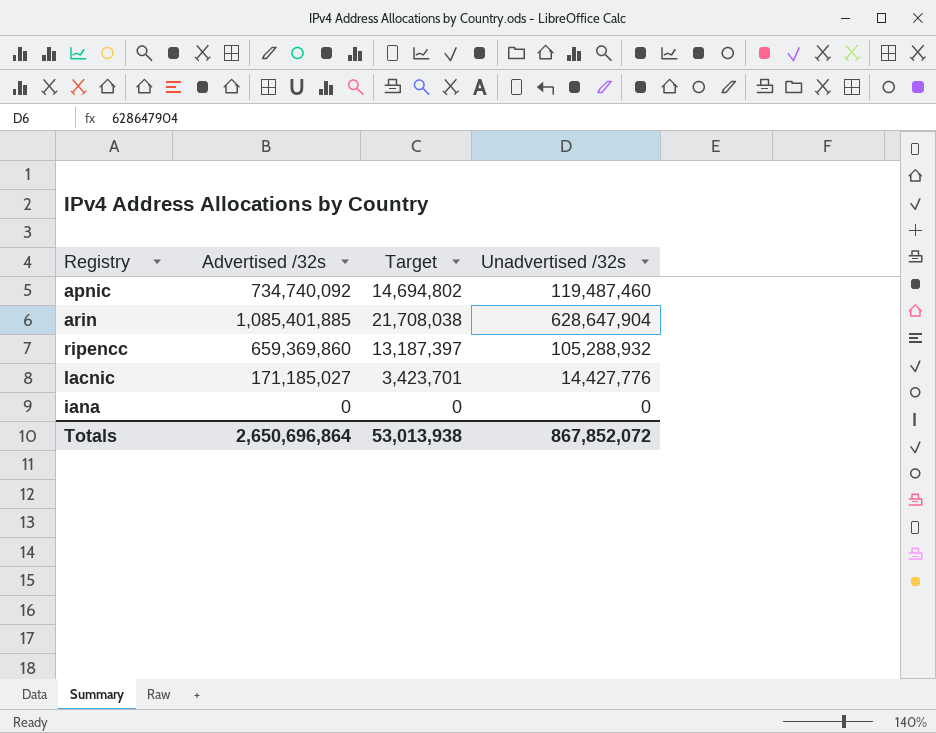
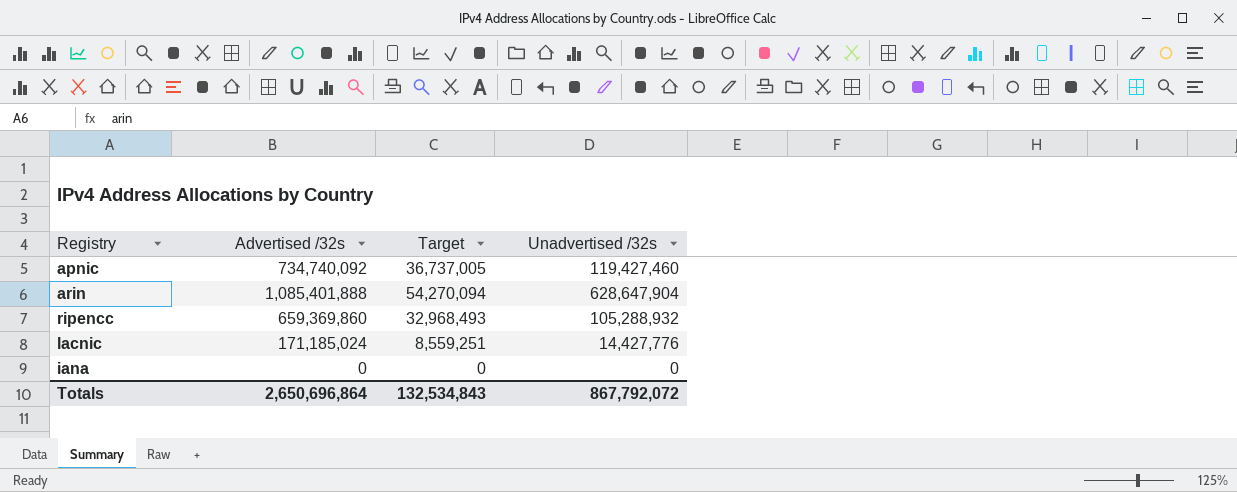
column Target | formula: [Advertised /32s] * 0.02 -> [Advertised /32s] * 0.05
apnic | Unadvertised /32s: 119,487,460 -> 119,427,460
arin | Advertised /32s: 1,085,401,885 -> 1,085,401,888
lacnic | Advertised /32s: 171,185,027 -> 171,185,024
Totals | Target: 53,013,938 -> 132,534,843
Totals | Unadvertised /32s: 867,852,072 -> 867,792,072

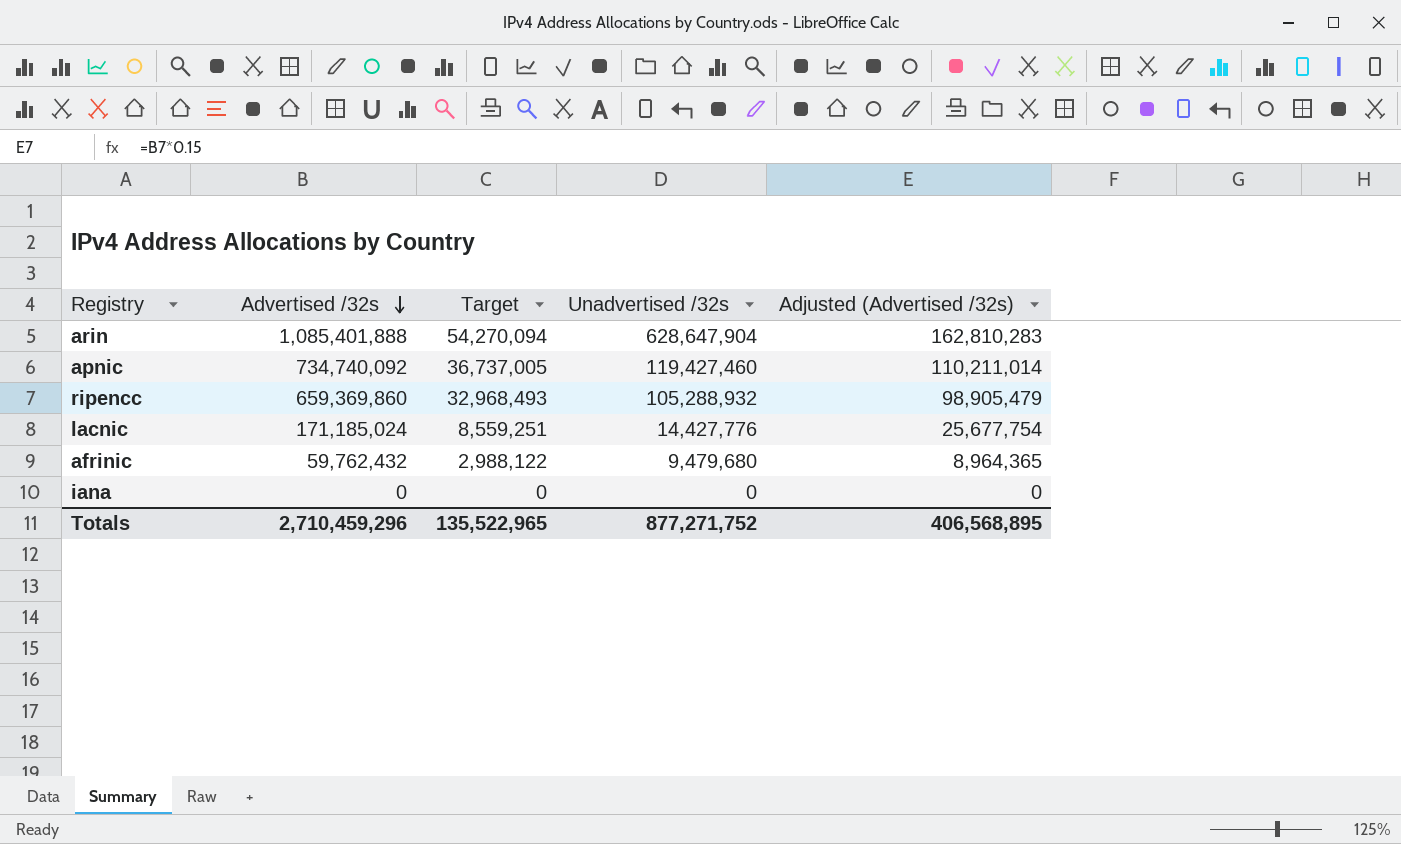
row order: none -> Advertised /32s descending
column Adjusted (Advertised /32s) | formula: none -> [Advertised /32s] * 0.15
row afrinic: none -> 59,762,432 | 2,988,122 | 9,479,680 | 8,964,365
Totals | Advertised /32s: 2,650,696,864 -> 2,710,459,296
Totals | Target: 132,534,843 -> 135,522,965
Totals | Unadvertised /32s: 867,792,072 -> 877,271,752

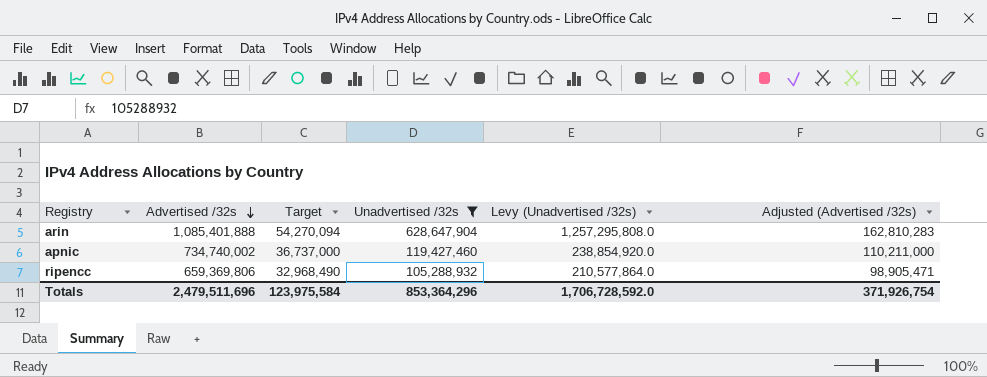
filter: none -> Unadvertised /32s >= 105,288,932
column Levy (Unadvertised /32s) | formula: none -> [Unadvertised /32s] * 2
apnic | Advertised /32s: 734,740,092 -> 734,740,002
apnic | Target: 36,737,005 -> 36,737,000
apnic | Adjusted (Advertised /32s): 110,211,014 -> 110,211,000
ripencc | Advertised /32s: 659,369,860 -> 659,369,806
ripencc | Target: 32,968,493 -> 32,968,490
ripencc | Adjusted (Advertised /32s): 98,905,479 -> 98,905,471
Totals | Advertised /32s: 2,710,459,296 -> 2,479,511,696
Totals | Target: 135,522,965 -> 123,975,584
Totals | Unadvertised /32s: 877,271,752 -> 853,364,296
Totals | Adjusted (Advertised /32s): 406,568,895 -> 371,926,754

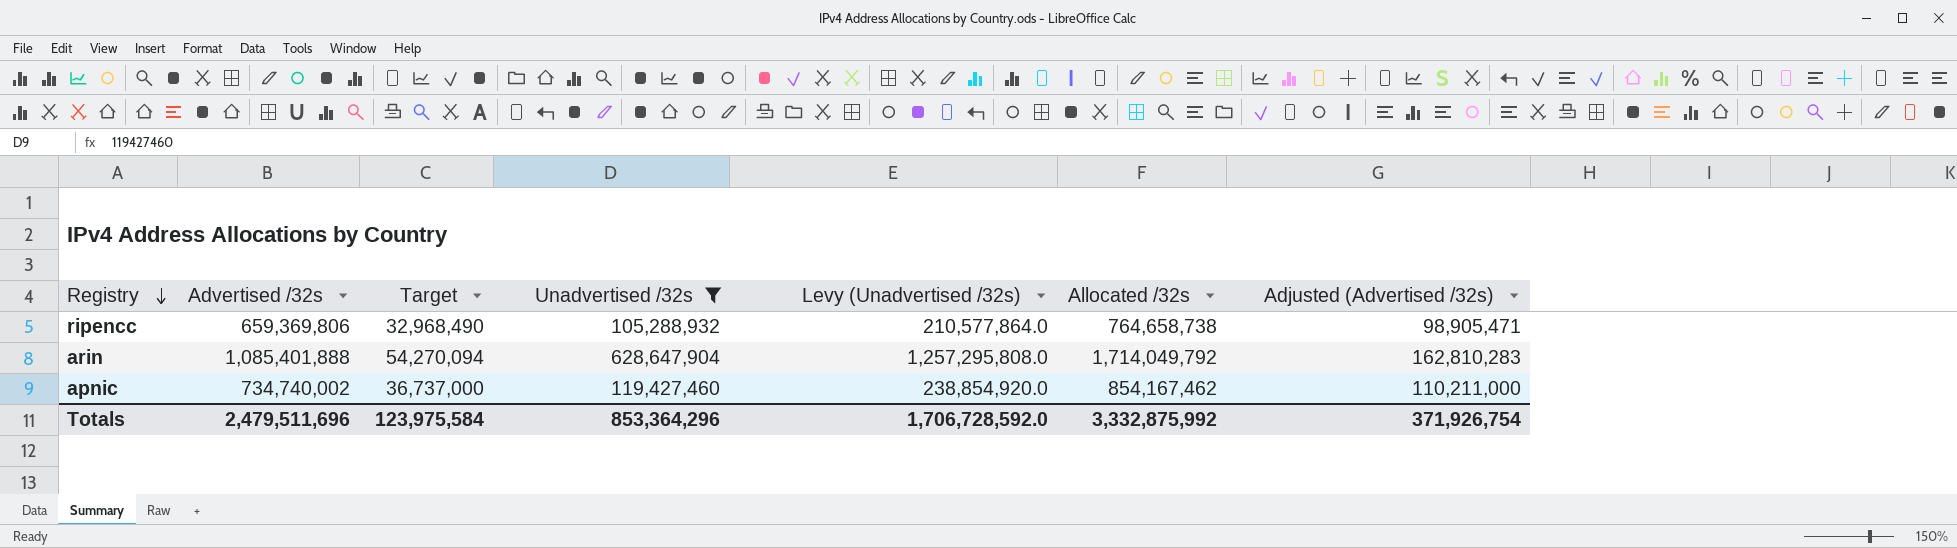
row order: Advertised /32s descending -> Registry descending
column Allocated /32s | formula: none -> [Advertised /32s] + [Unadvertised /32s]

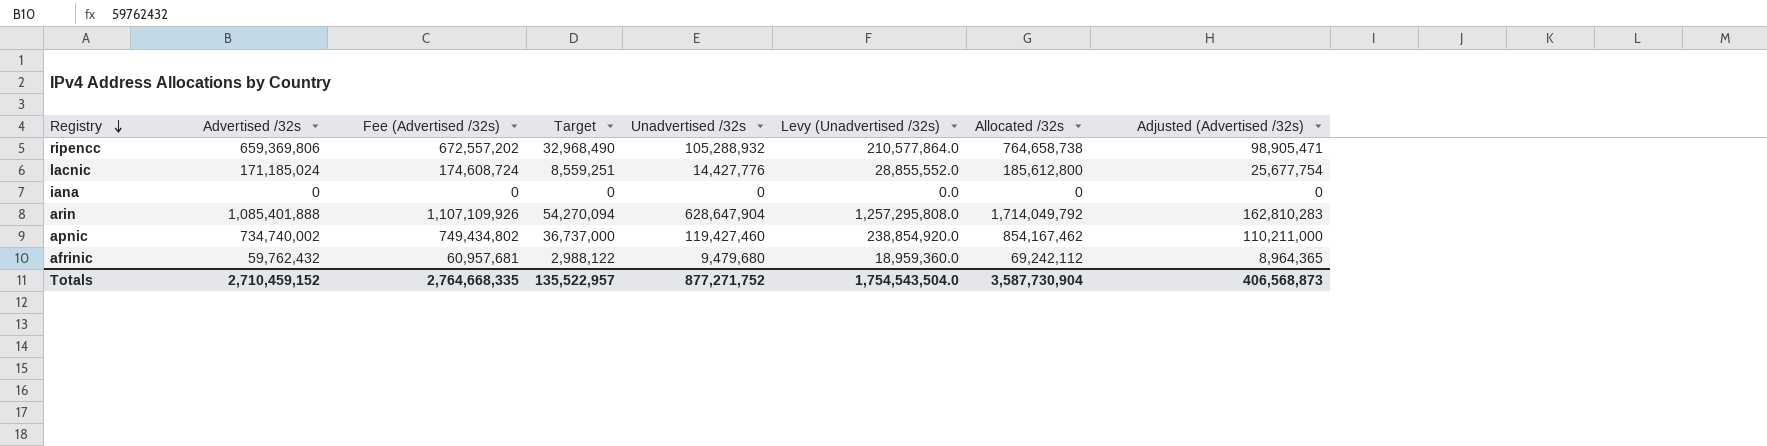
filter: Unadvertised /32s >= 105,288,932 -> none
column Fee (Advertised /32s) | formula: none -> [Advertised /32s] * 1.02
Totals | Advertised /32s: 2,479,511,696 -> 2,710,459,152
Totals | Target: 123,975,584 -> 135,522,957
Totals | Unadvertised /32s: 853,364,296 -> 877,271,752
Totals | Levy (Unadvertised /32s): 1,706,728,592.0 -> 1,754,543,504.0
Totals | Allocated /32s: 3,332,875,992 -> 3,587,730,904
Totals | Adjusted (Advertised /32s): 371,926,754 -> 406,568,873

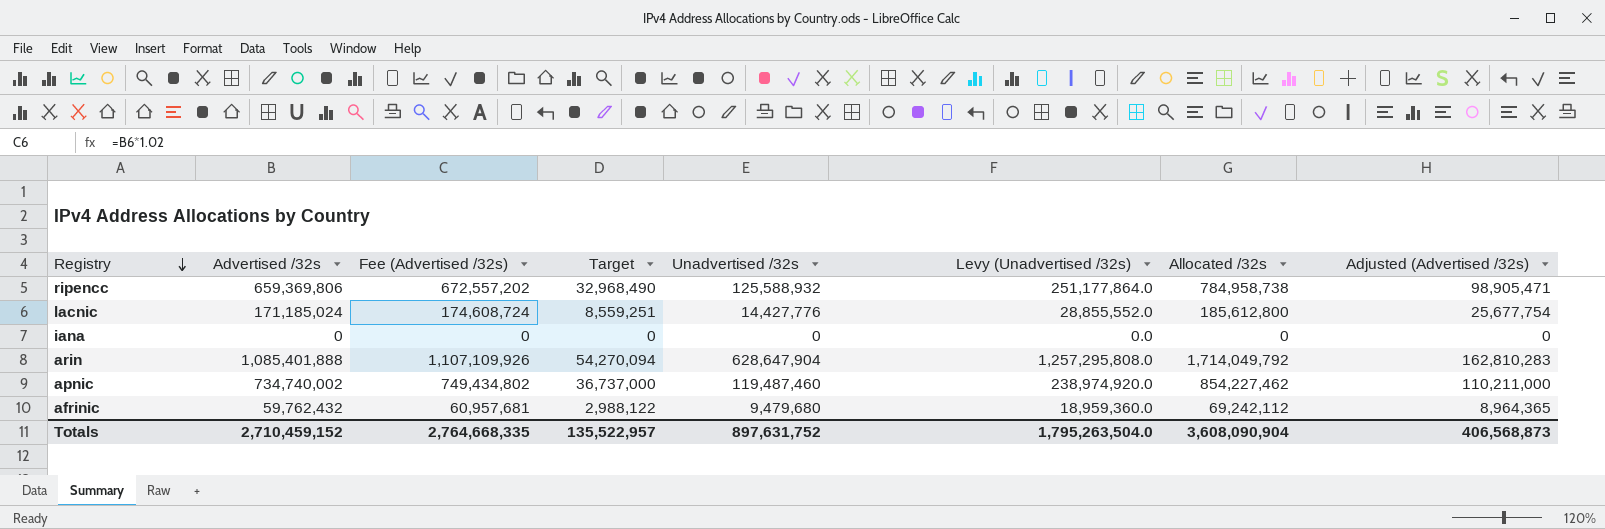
ripencc | Unadvertised /32s: 105,288,932 -> 125,588,932
ripencc | Levy (Unadvertised /32s): 210,577,864.0 -> 251,177,864.0
ripencc | Allocated /32s: 764,658,738 -> 784,958,738
apnic | Unadvertised /32s: 119,427,460 -> 119,487,460
apnic | Levy (Unadvertised /32s): 238,854,920.0 -> 238,974,920.0
apnic | Allocated /32s: 854,167,462 -> 854,227,462
Totals | Unadvertised /32s: 877,271,752 -> 897,631,752
Totals | Levy (Unadvertised /32s): 1,754,543,504.0 -> 1,795,263,504.0
Totals | Allocated /32s: 3,587,730,904 -> 3,608,090,904

